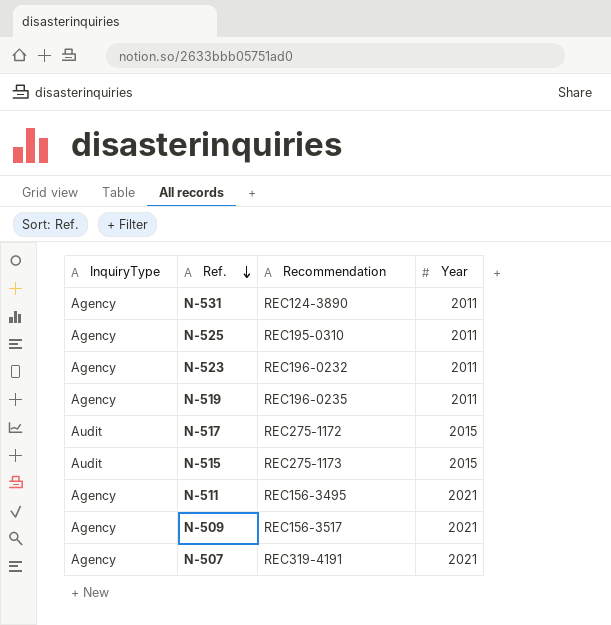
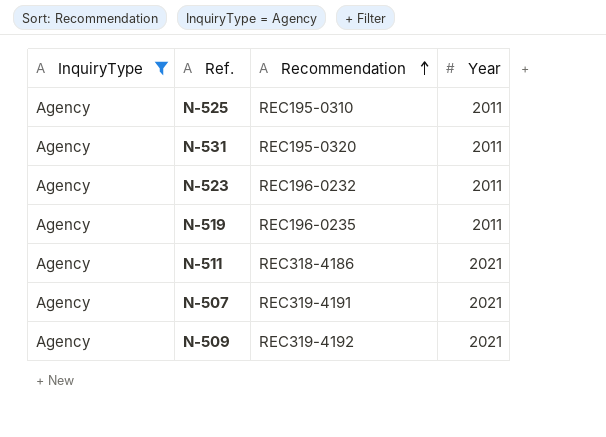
filter: none -> InquiryType = Agency
row order: Ref. descending -> Recommendation ascending
N-531 | Recommendation: REC124-3890 -> REC195-0320
N-511 | Recommendation: REC156-3495 -> REC318-4186
N-509 | Recommendation: REC156-3517 -> REC319-4192

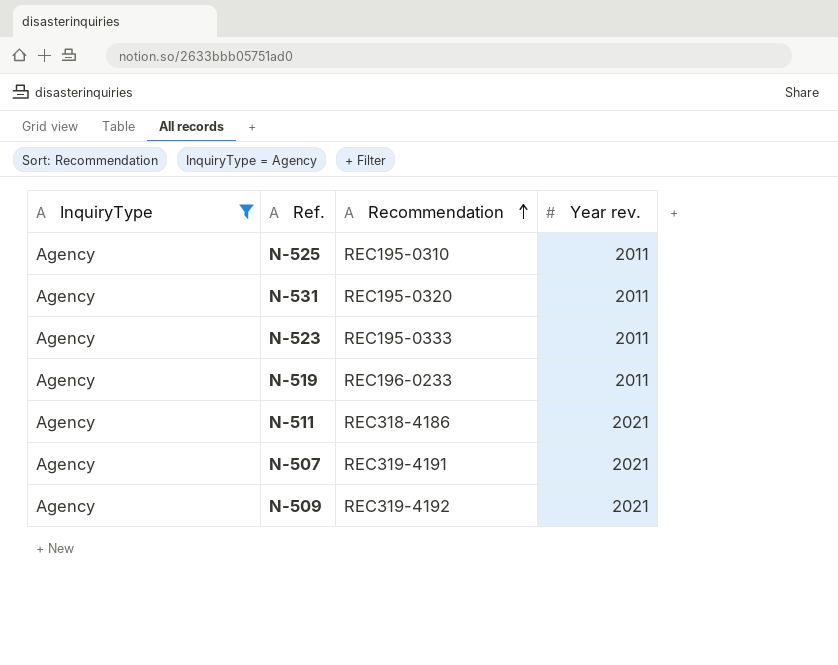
column name: Year -> Year rev.
N-523 | Recommendation: REC196-0232 -> REC195-0333
N-519 | Recommendation: REC196-0235 -> REC196-0233

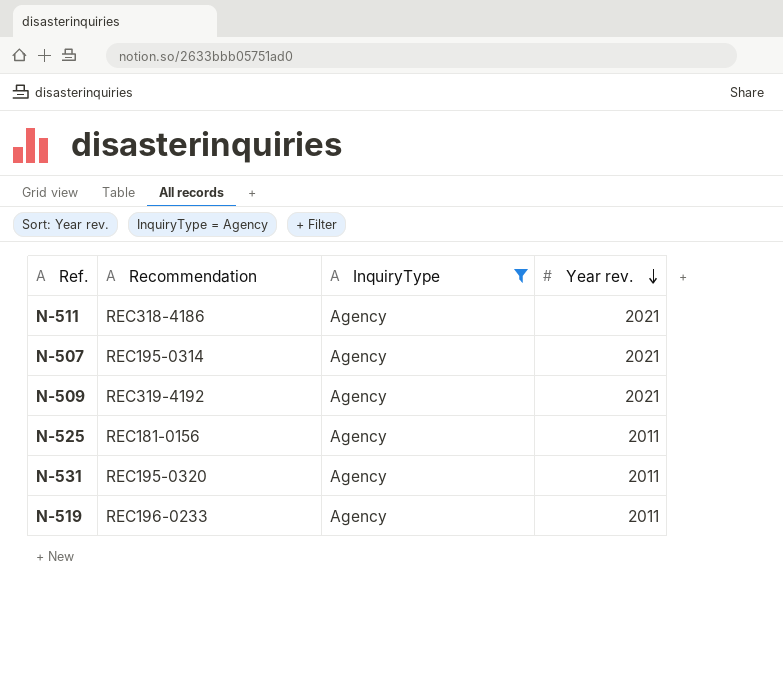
row order: Recommendation ascending -> Year rev. descending
column InquiryType | position: 1 -> 3
row N-523: Agency | REC195-0333 | 2011 -> none
N-507 | Recommendation: REC319-4191 -> REC195-0314
N-525 | Recommendation: REC195-0310 -> REC181-0156

